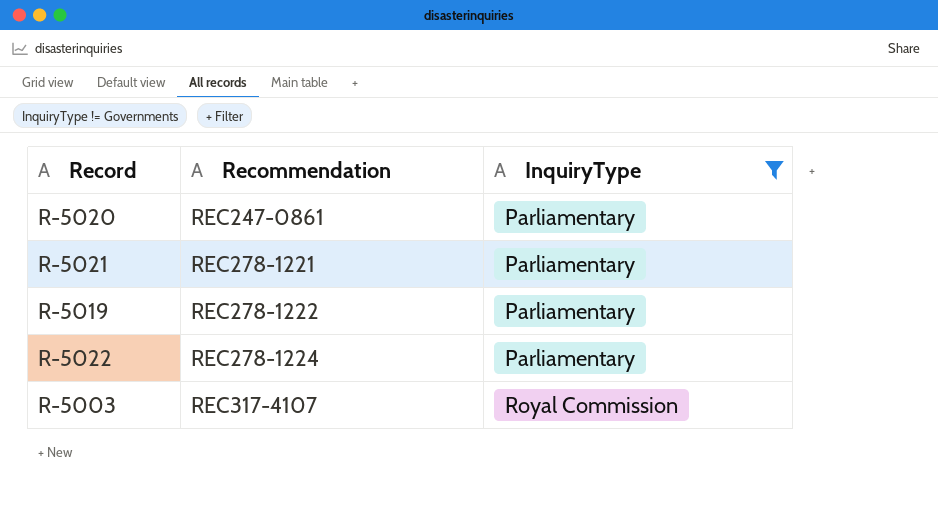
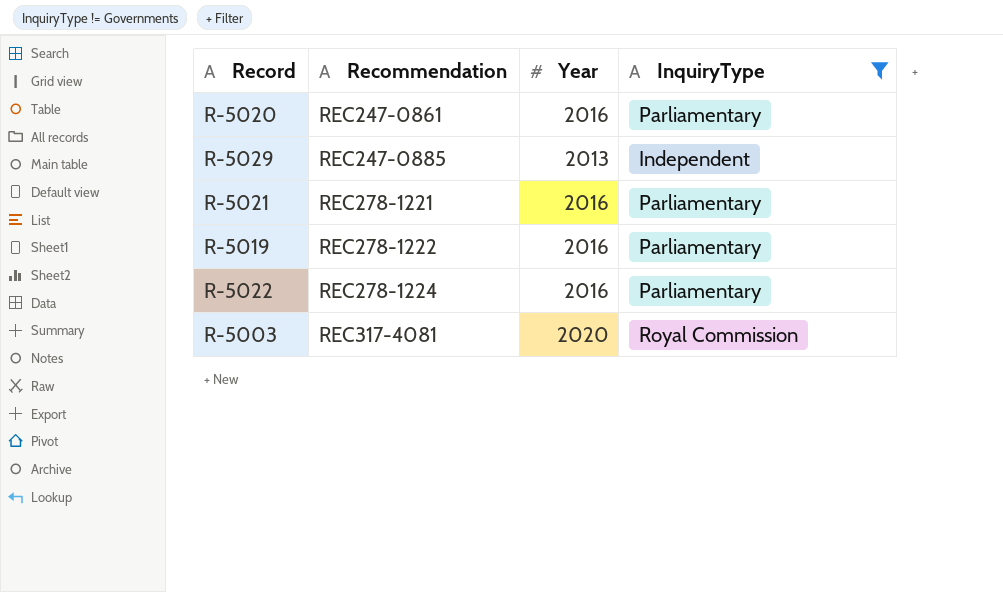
column Year | position: none -> 3
row R-5029: none -> REC247-0885 | 2013 | Independent
R-5003 | Recommendation: REC317-4107 -> REC317-4081

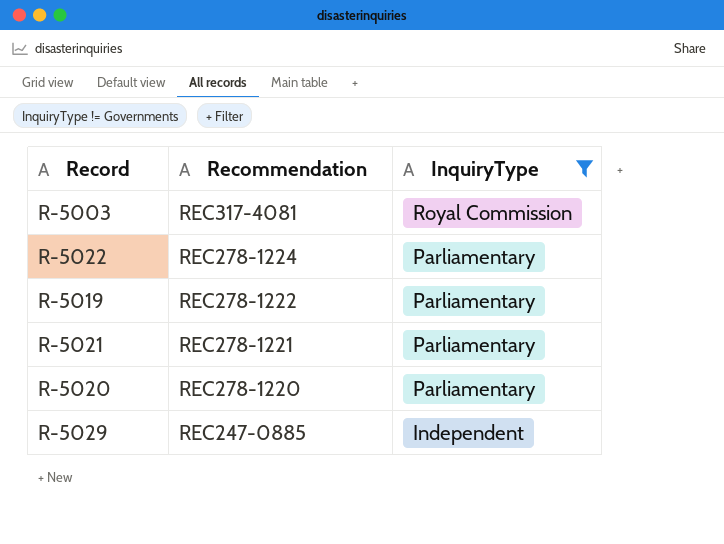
row order: Recommendation ascending -> Recommendation descending
column Year | position: 3 -> none
R-5020 | Recommendation: REC247-0861 -> REC278-1220

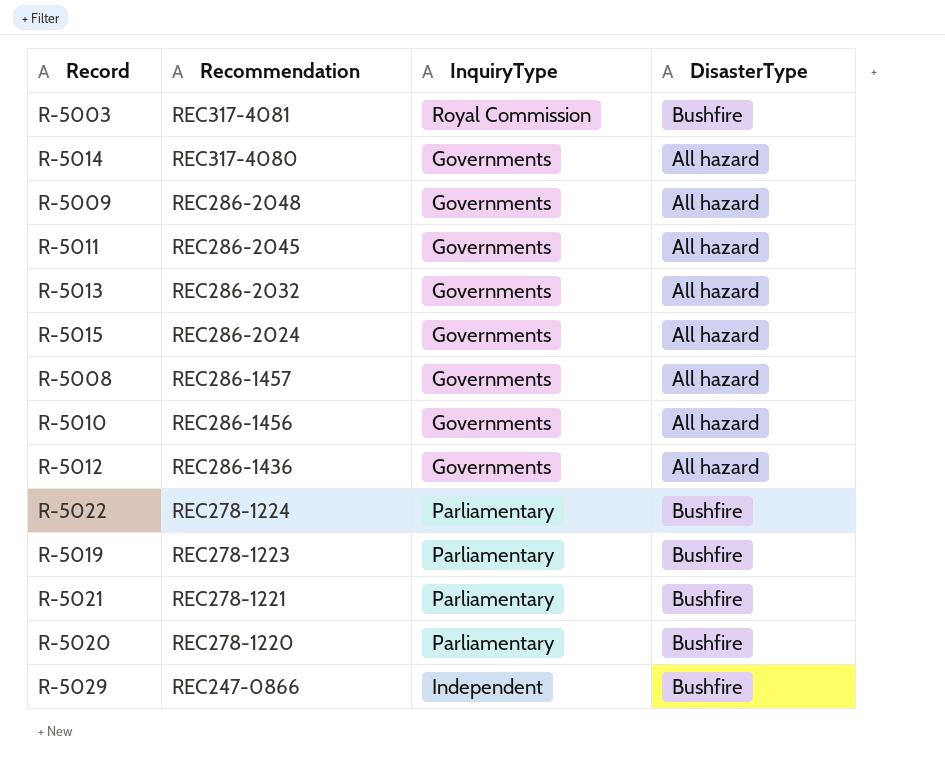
filter: InquiryType != Governments -> none
column DisasterType | position: none -> 4
R-5019 | Recommendation: REC278-1222 -> REC278-1223
R-5029 | Recommendation: REC247-0885 -> REC247-0866

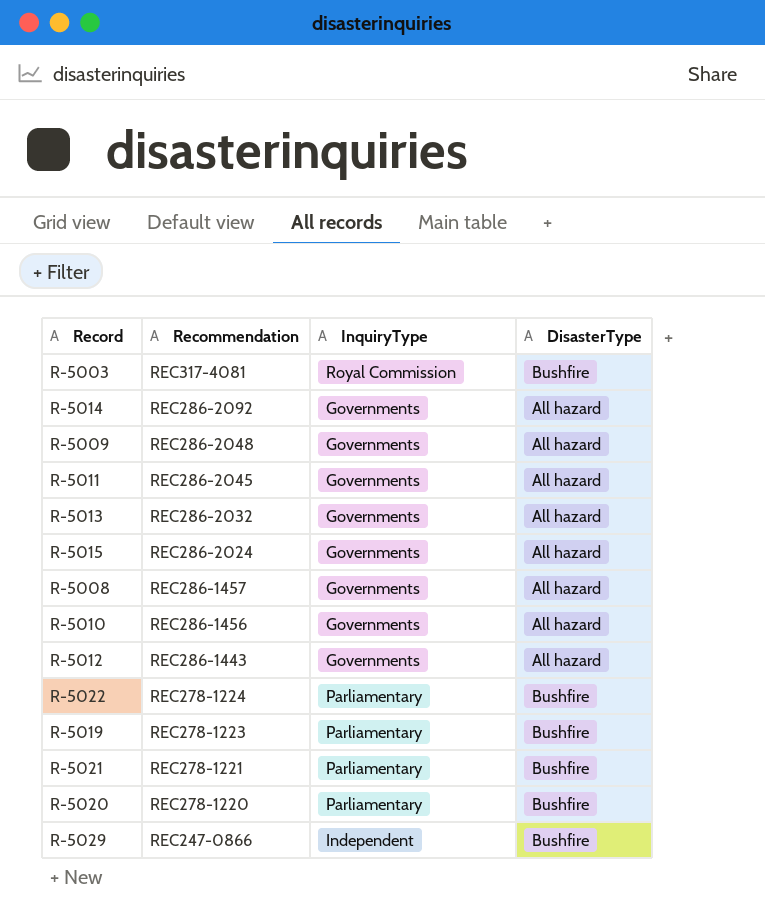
R-5014 | Recommendation: REC317-4080 -> REC286-2092
R-5012 | Recommendation: REC286-1436 -> REC286-1443

